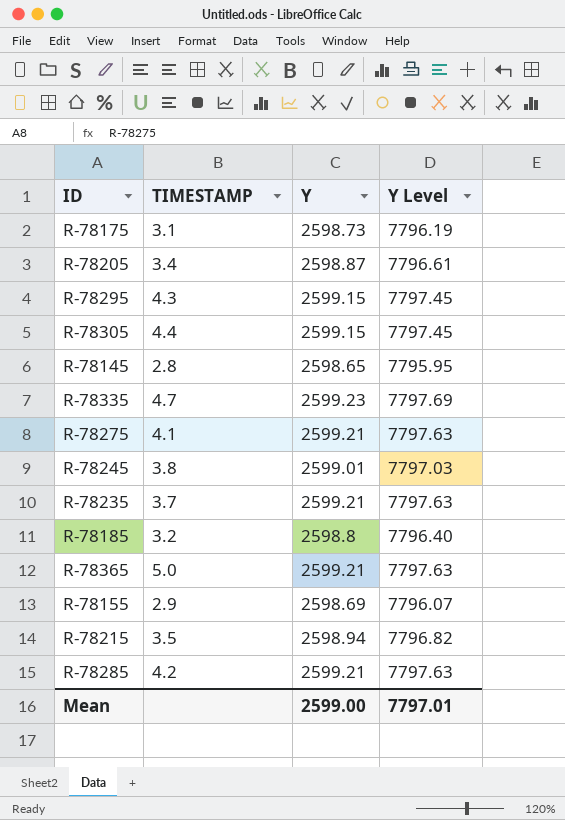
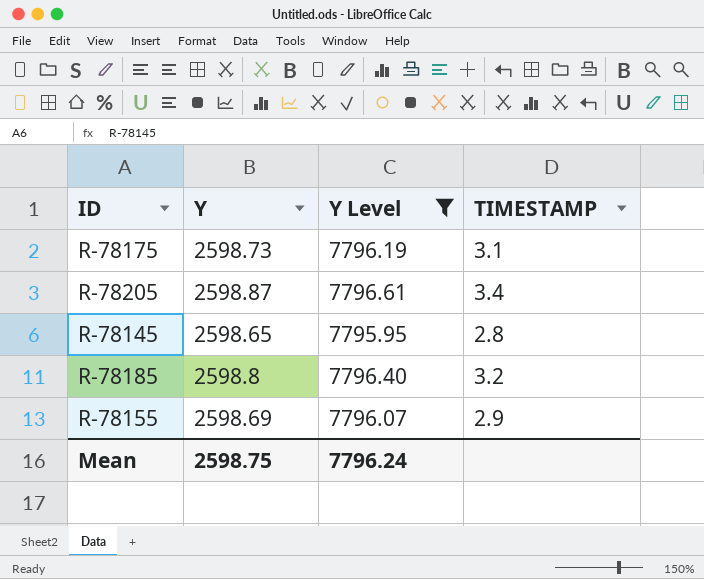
filter: none -> Y Level <= 7796.61
column TIMESTAMP | position: 2 -> 4
Mean | Y: 2599.00 -> 2598.75
Mean | Y Level: 7797.01 -> 7796.24

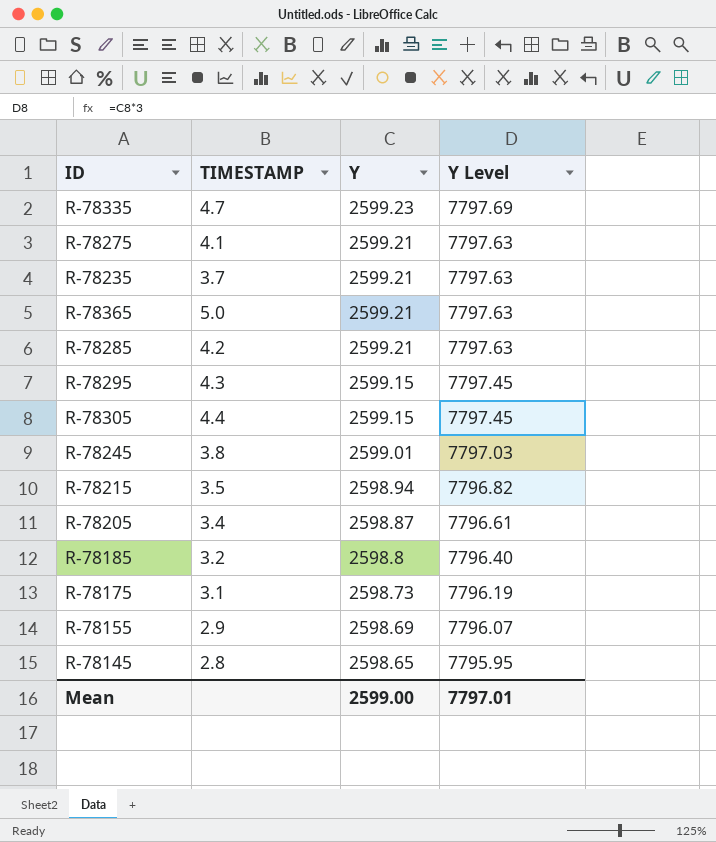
filter: Y Level <= 7796.61 -> none
row order: none -> Y descending
column TIMESTAMP | position: 4 -> 2
Mean | Y: 2598.75 -> 2599.00
Mean | Y Level: 7796.24 -> 7797.01

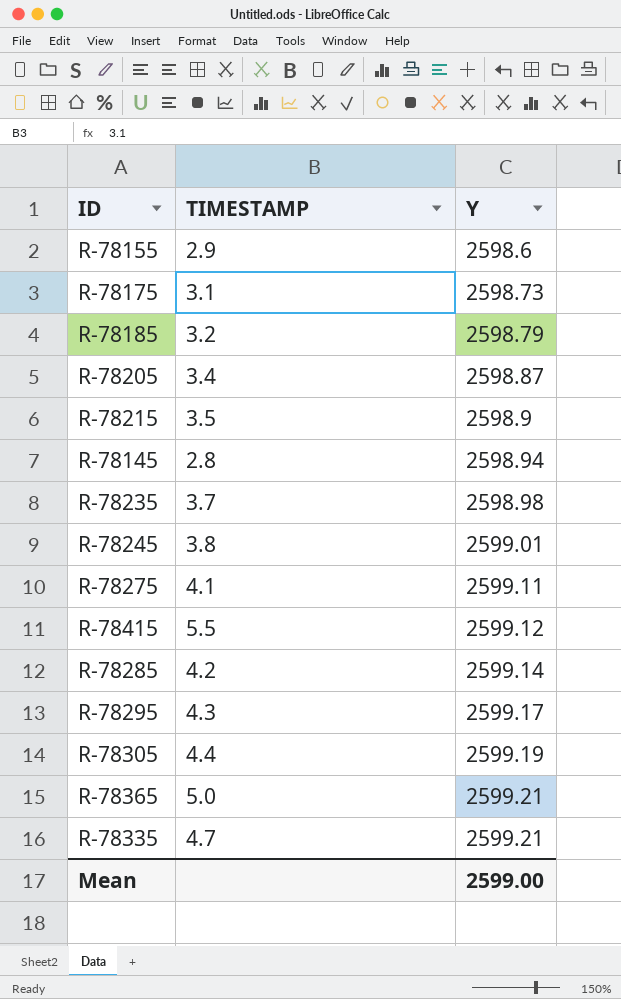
row order: Y descending -> Y ascending
column Y Level | formula: [Y] * 3 -> none
R-78155 | Y: 2598.69 -> 2598.6
R-78185 | Y: 2598.8 -> 2598.79
R-78215 | Y: 2598.94 -> 2598.9
R-78145 | Y: 2598.65 -> 2598.94
R-78235 | Y: 2599.21 -> 2598.98
R-78275 | Y: 2599.21 -> 2599.11
row R-78415: none -> 5.5 | 2599.12
R-78285 | Y: 2599.21 -> 2599.14
R-78295 | Y: 2599.15 -> 2599.17
R-78305 | Y: 2599.15 -> 2599.19
R-78335 | Y: 2599.23 -> 2599.21

